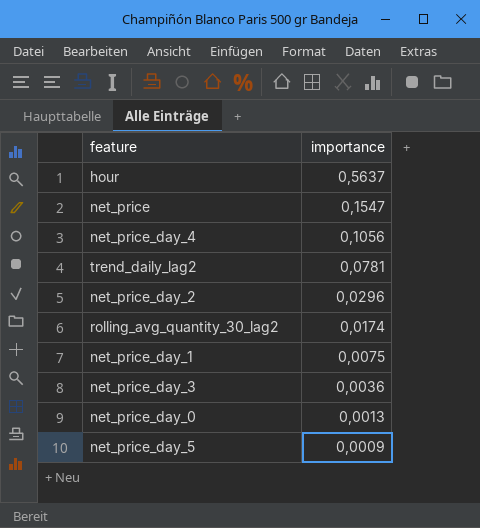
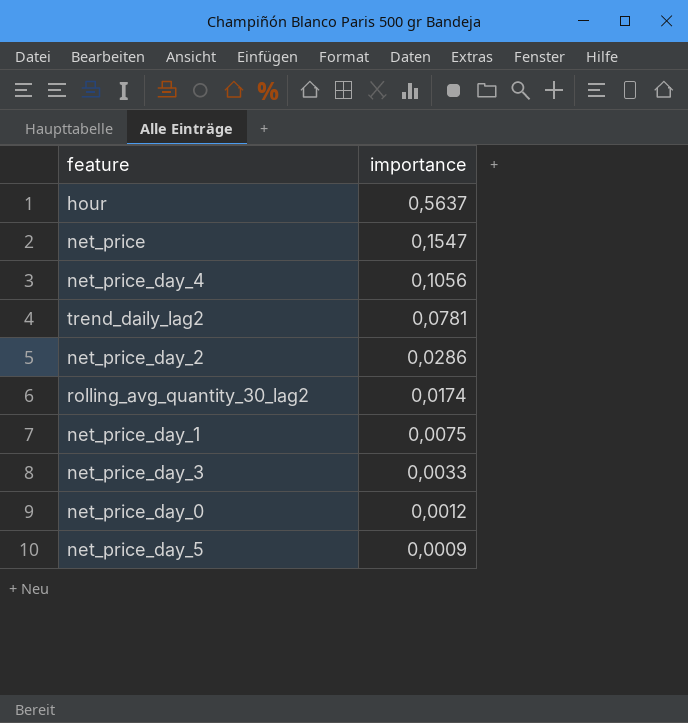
net_price_day_2 | importance: 0,0296 -> 0,0286
net_price_day_3 | importance: 0,0036 -> 0,0033
net_price_day_0 | importance: 0,0013 -> 0,0012

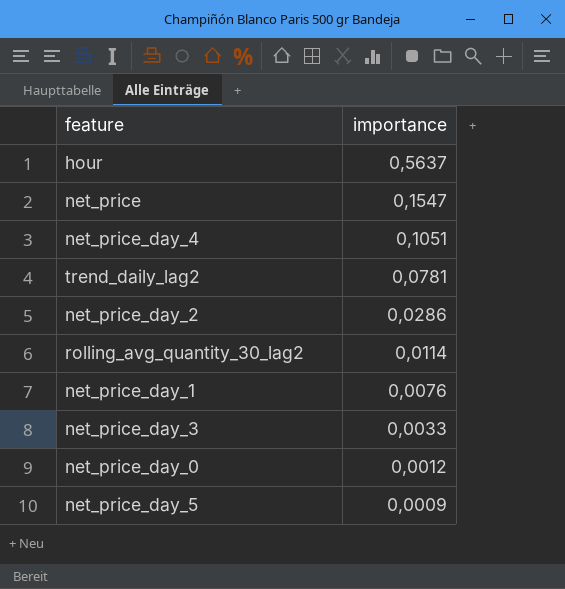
net_price_day_4 | importance: 0,1056 -> 0,1051
rolling_avg_quantity_30_lag2 | importance: 0,0174 -> 0,0114
net_price_day_1 | importance: 0,0075 -> 0,0076

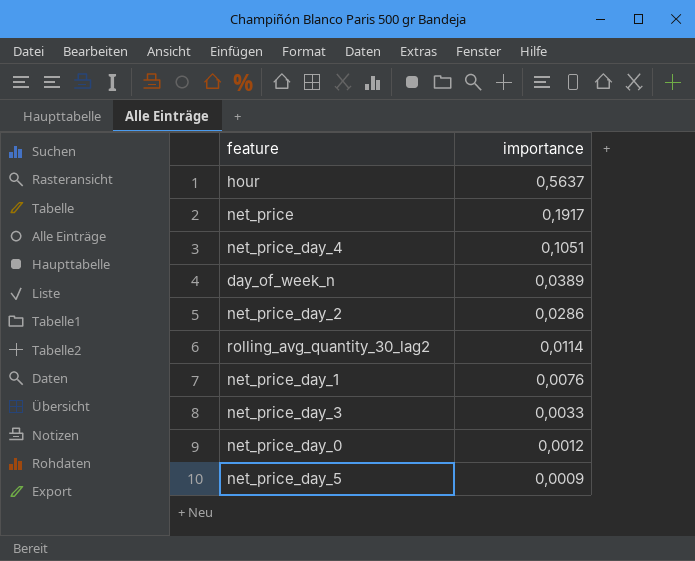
row trend_daily_lag2: 0,0781 -> none
net_price | importance: 0,1547 -> 0,1917
row day_of_week_n: none -> 0,0389

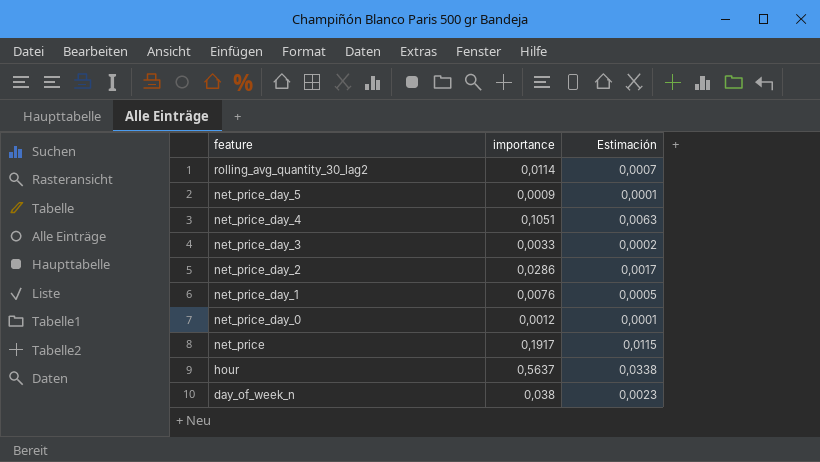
row order: importance descending -> feature descending
column Estimación | formula: none -> [importance] * 0,06
day_of_week_n | importance: 0,0389 -> 0,038

